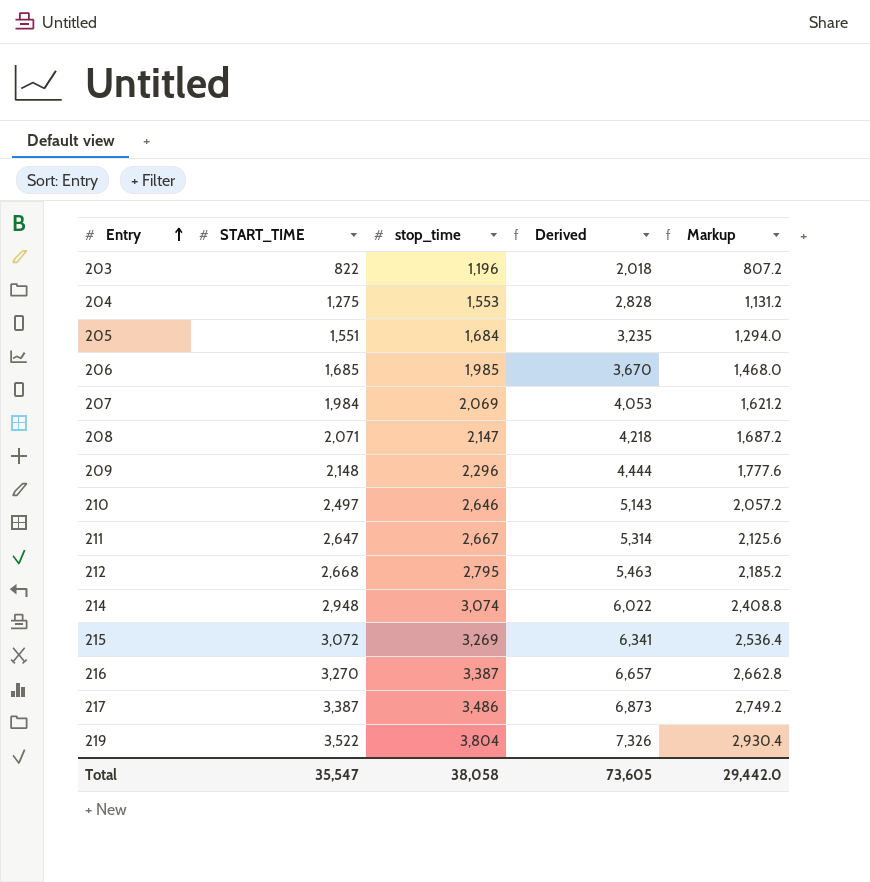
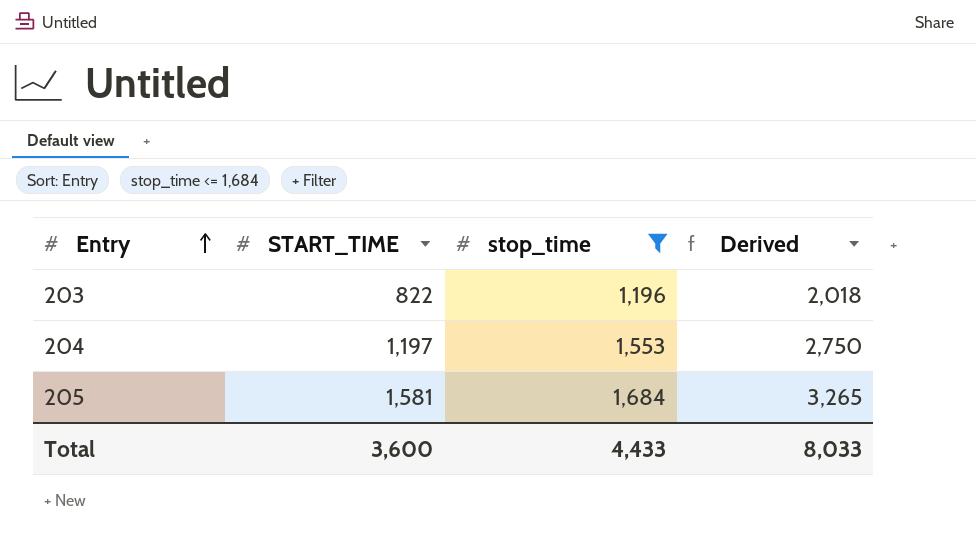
filter: none -> stop_time <= 1,684
column Markup | formula: [Derived] * 0.4 -> none
204 | START_TIME: 1,275 -> 1,197
204 | Derived: 2,828 -> 2,750
205 | START_TIME: 1,551 -> 1,581
205 | Derived: 3,235 -> 3,265
Total | START_TIME: 35,547 -> 3,600
Total | stop_time: 38,058 -> 4,433
Total | Derived: 73,605 -> 8,033

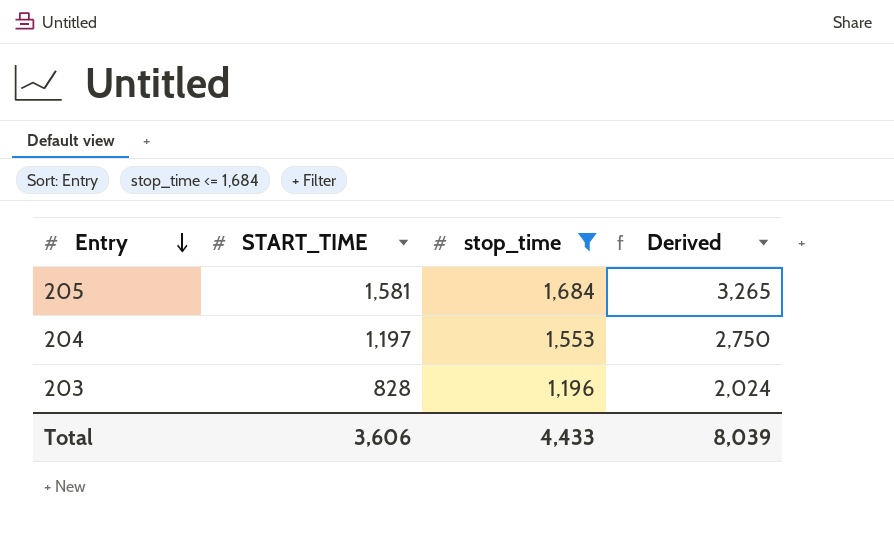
row order: Entry ascending -> Entry descending
203 | START_TIME: 822 -> 828
203 | Derived: 2,018 -> 2,024
Total | START_TIME: 3,600 -> 3,606
Total | Derived: 8,033 -> 8,039

